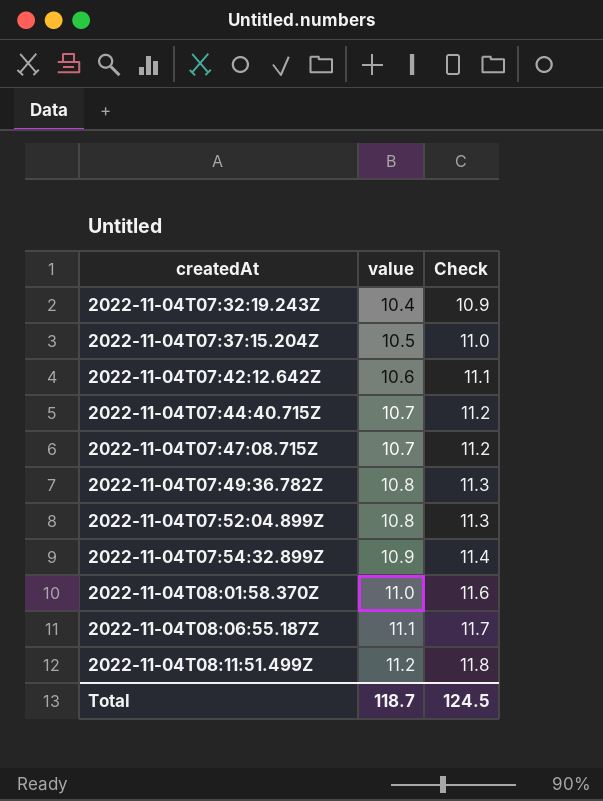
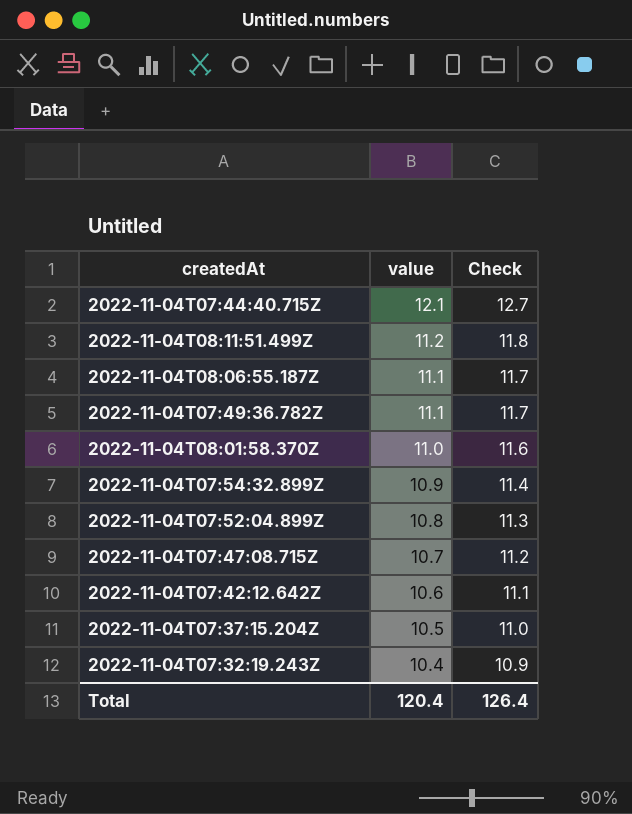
row order: createdAt ascending -> value descending
2022-11-04T07:44:40.715Z | value: 10.7 -> 12.1
2022-11-04T07:44:40.715Z | Check: 11.2 -> 12.7
2022-11-04T07:49:36.782Z | value: 10.8 -> 11.1
2022-11-04T07:49:36.782Z | Check: 11.3 -> 11.7
Total | value: 118.7 -> 120.4
Total | Check: 124.5 -> 126.4

